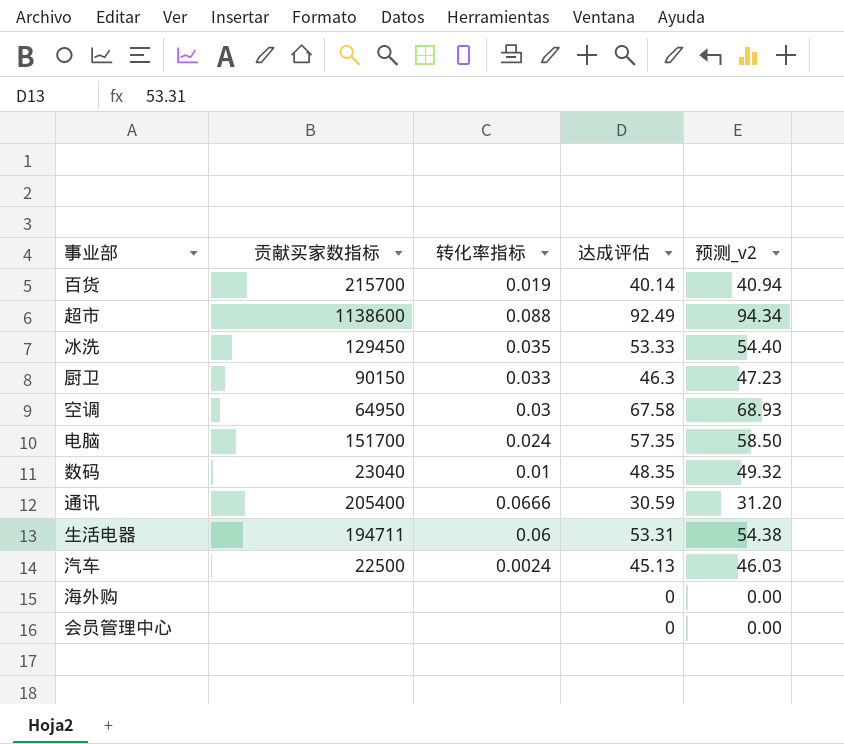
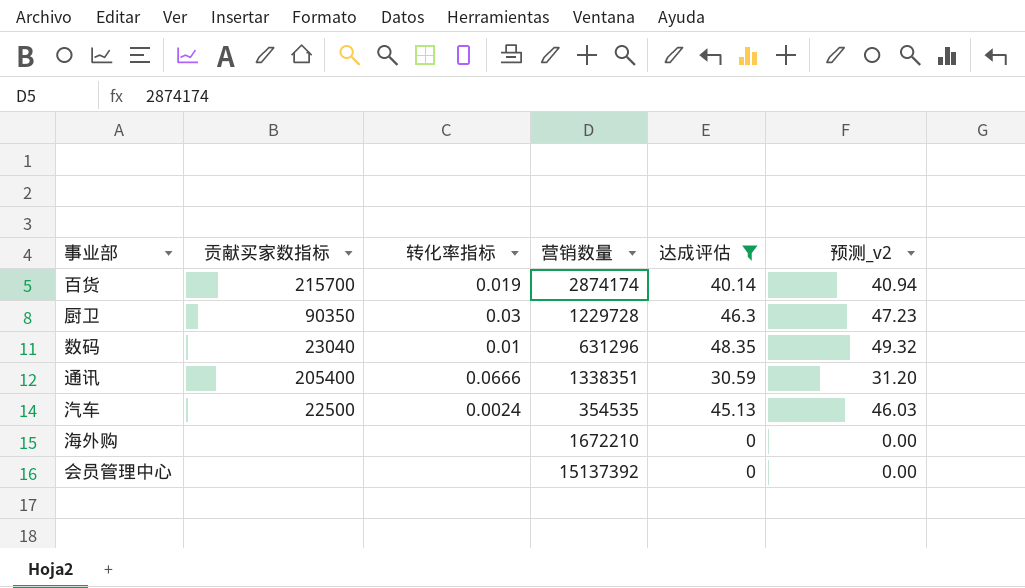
filter: none -> 达成评估 <= 48.35
column 营销数量 | position: none -> 4
厨卫 | 贡献买家数指标: 90150 -> 90350
厨卫 | 转化率指标: 0.033 -> 0.03

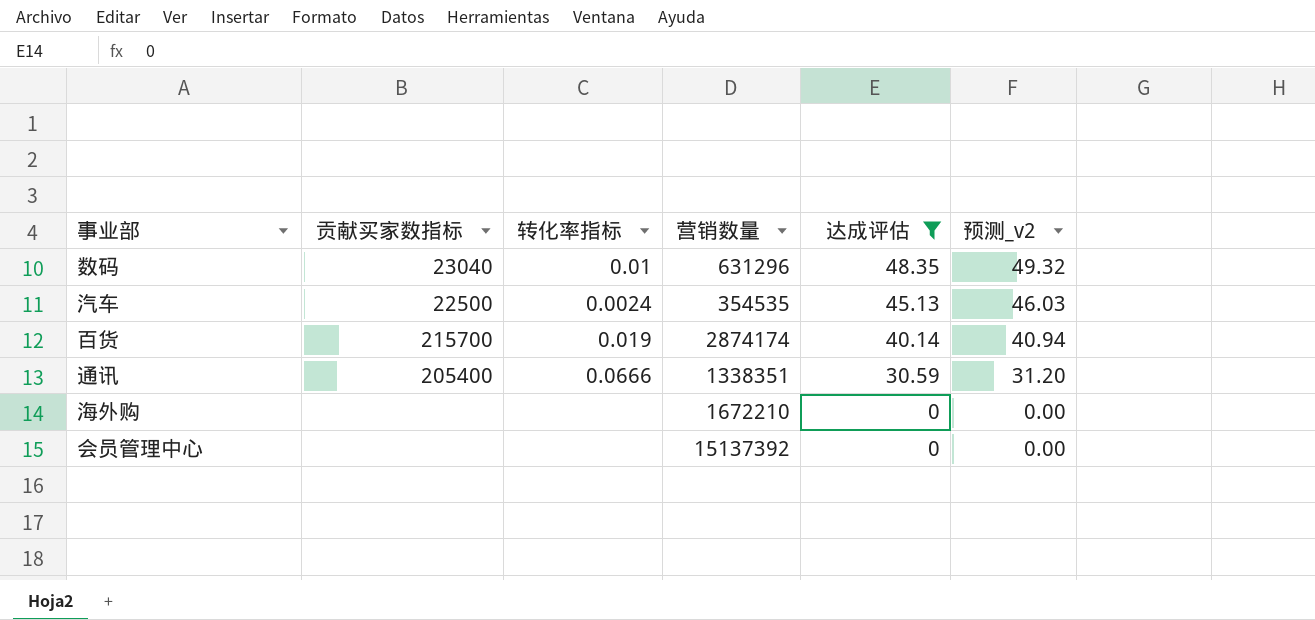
row order: none -> 达成评估 descending
row 厨卫: 90350 | 0.03 | 1229728 | 46.3 | 47.23 -> none

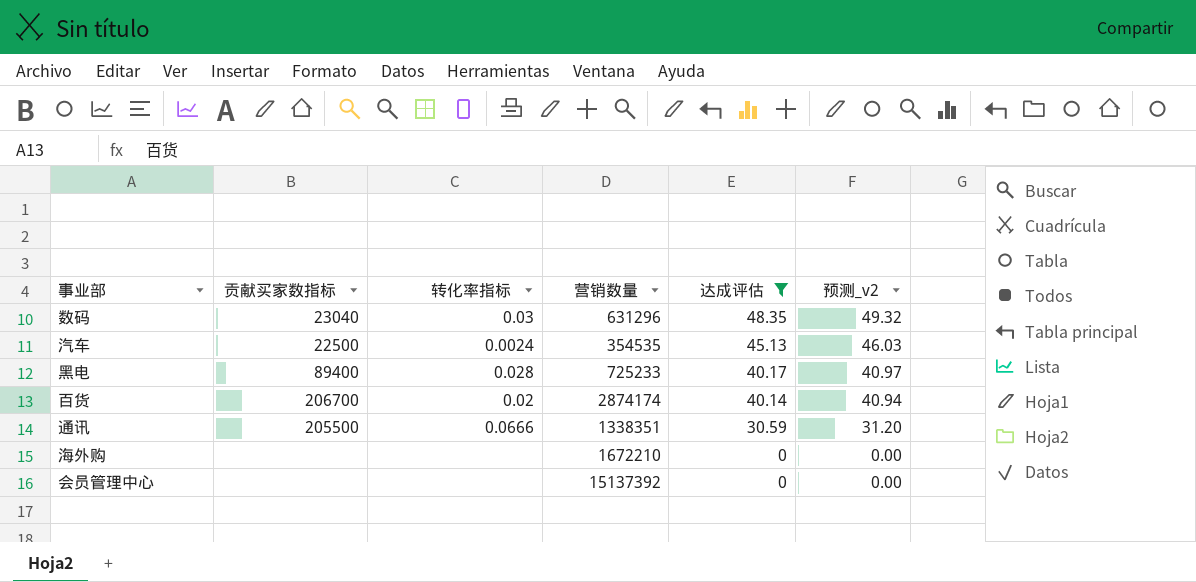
数码 | 转化率指标: 0.01 -> 0.03
row 黑电: none -> 89400 | 0.028 | 725233 | 40.17 | 40.97
百货 | 贡献买家数指标: 215700 -> 206700
百货 | 转化率指标: 0.019 -> 0.02
通讯 | 贡献买家数指标: 205400 -> 205500

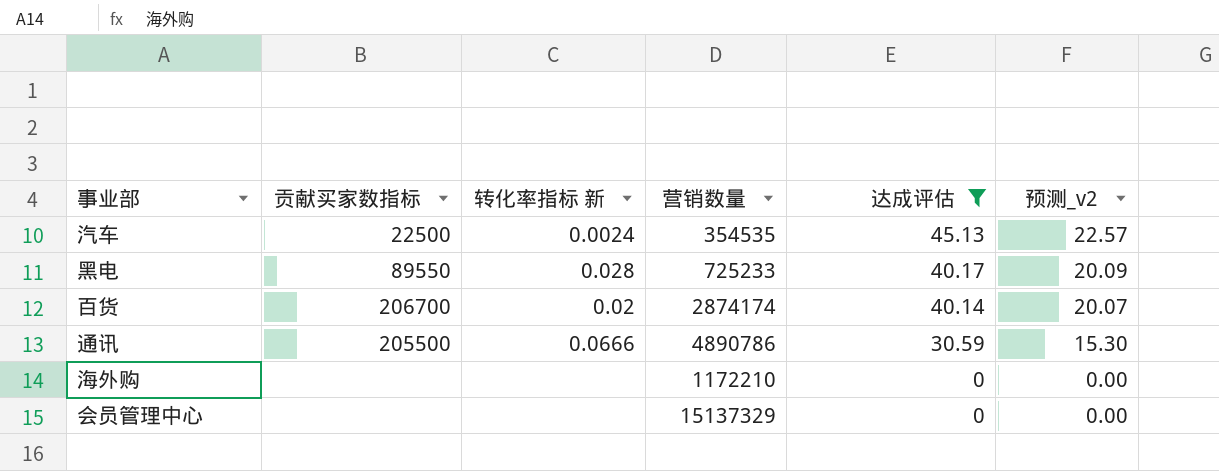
column name: 转化率指标 -> 转化率指标 新
column 预测_v2 | formula: [达成评估] * 1.02 -> [达成评估] * 0.5
row 数码: 23040 | 0.03 | 631296 | 48.35 | 49.32 -> none
黑电 | 贡献买家数指标: 89400 -> 89550
通讯 | 营销数量: 1338351 -> 4890786
海外购 | 营销数量: 1672210 -> 1172210
会员管理中心 | 营销数量: 15137392 -> 15137329

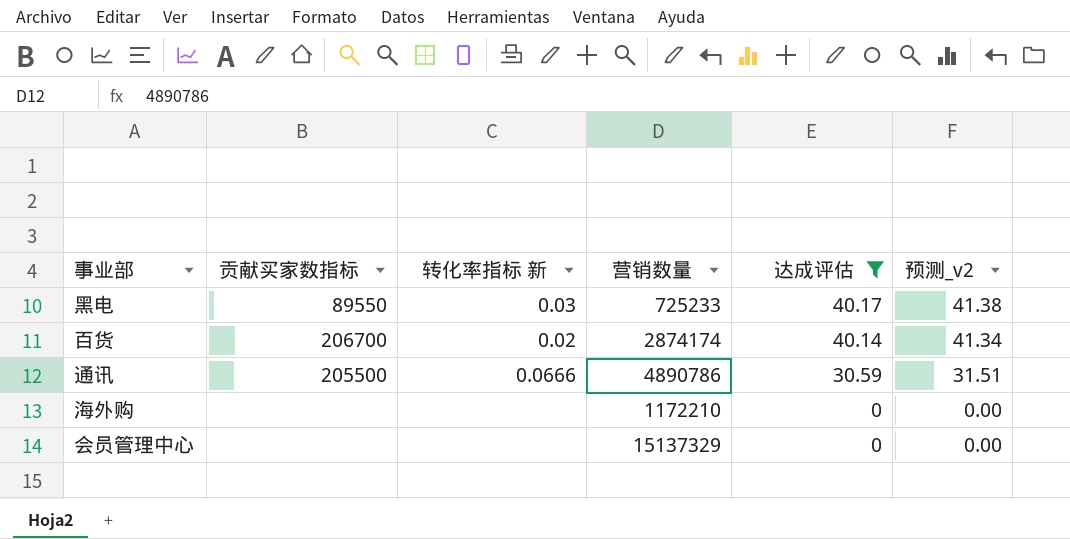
column 预测_v2 | formula: [达成评估] * 0.5 -> [达成评估] * 1.03
row 汽车: 22500 | 0.0024 | 354535 | 45.13 | 22.57 -> none
黑电 | 转化率指标 新: 0.028 -> 0.03

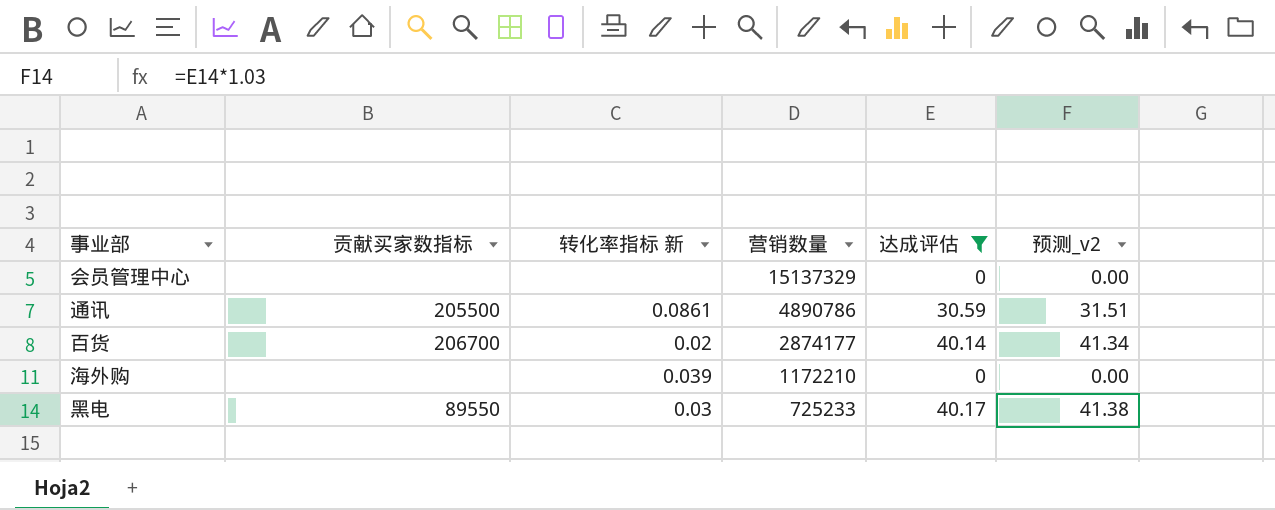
row order: 达成评估 descending -> 营销数量 descending
通讯 | 转化率指标 新: 0.0666 -> 0.0861
百货 | 营销数量: 2874174 -> 2874177
海外购 | 转化率指标 新: none -> 0.039

